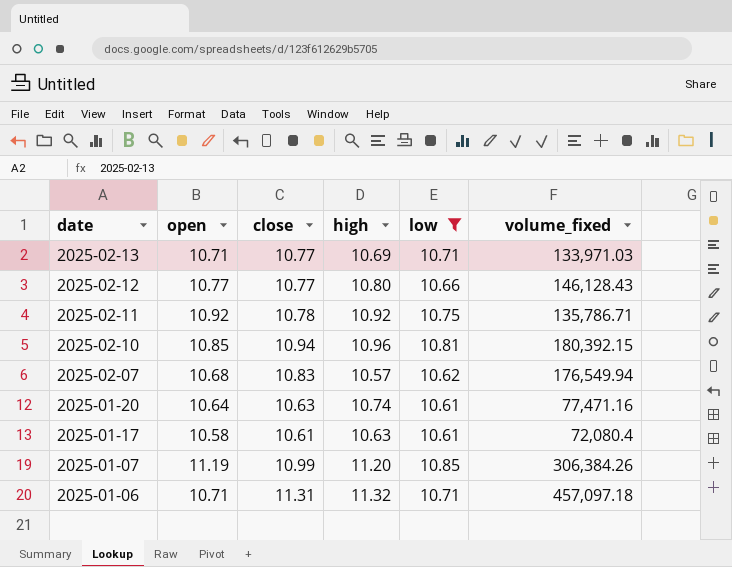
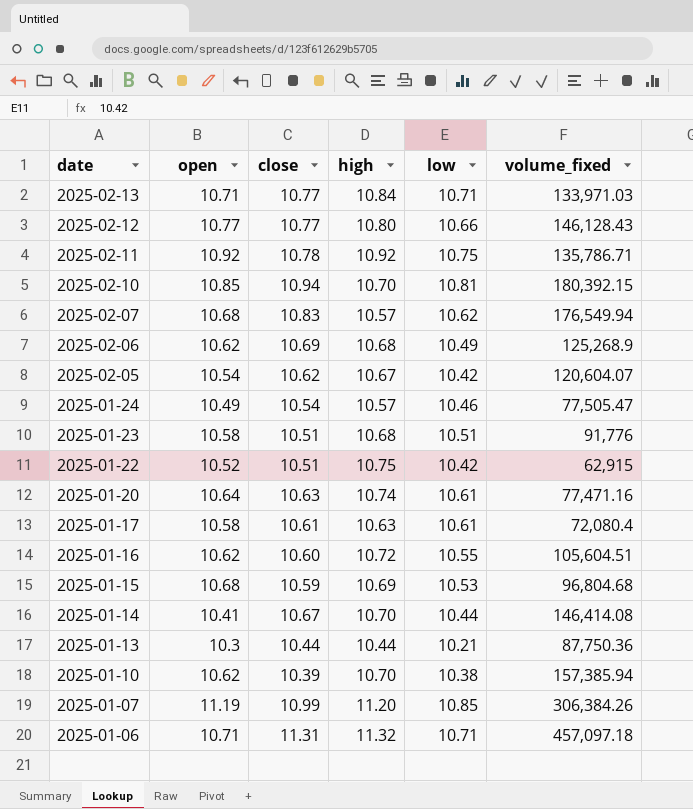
filter: low >= 10.61 -> none
2025-02-13 | high: 10.69 -> 10.84
2025-02-10 | high: 10.96 -> 10.70

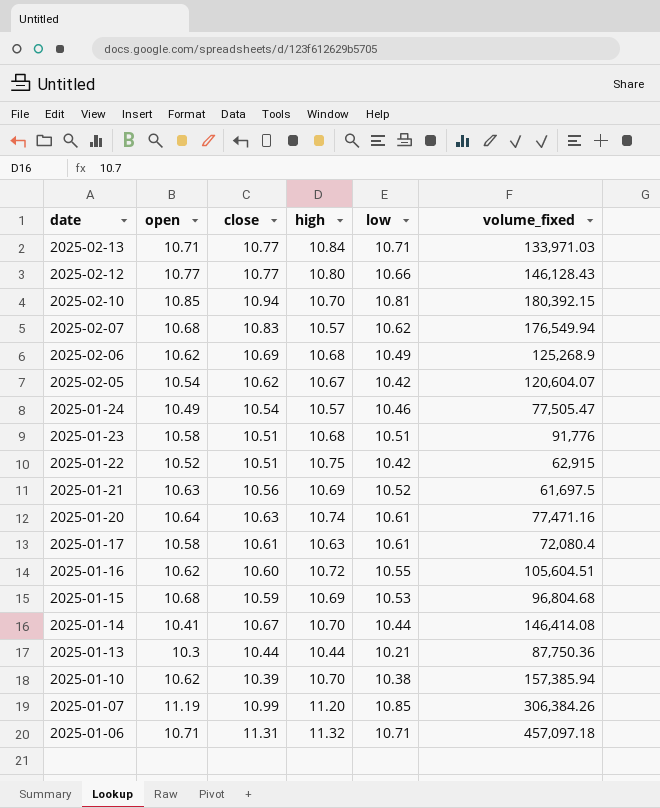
row 2025-02-11: 10.92 | 10.78 | 10.92 | 10.75 | 135,786.71 -> none
row 2025-01-21: none -> 10.63 | 10.56 | 10.69 | 10.52 | 61,697.5

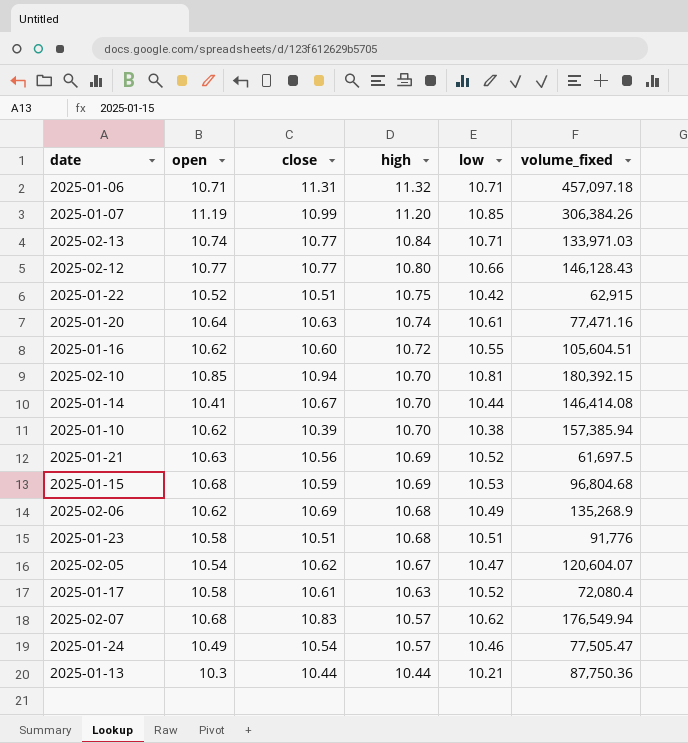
row order: date descending -> high descending
2025-02-13 | open: 10.71 -> 10.74
2025-02-06 | volume_fixed: 125,268.9 -> 135,268.9
2025-02-05 | low: 10.42 -> 10.47
2025-01-17 | low: 10.61 -> 10.52

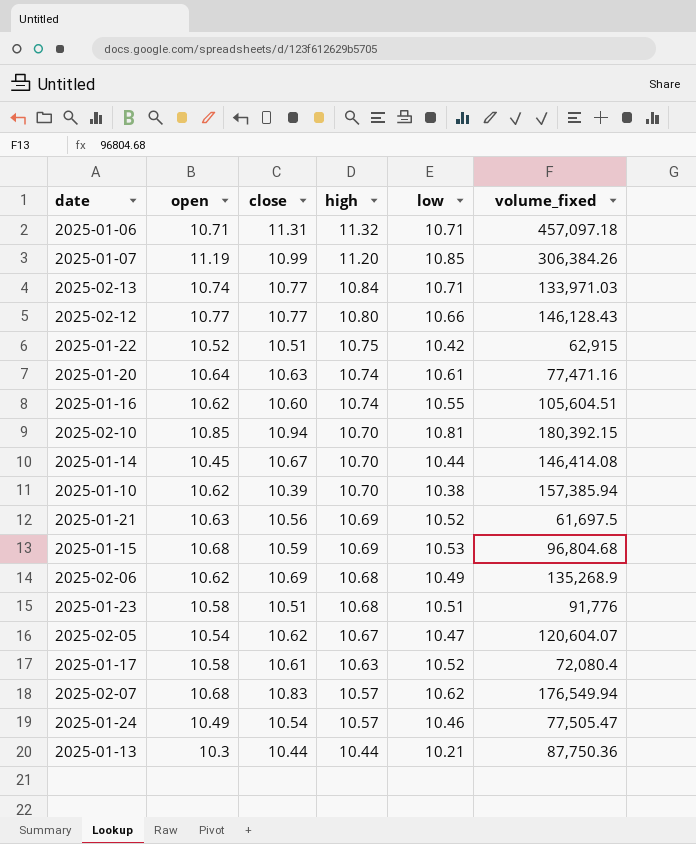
2025-01-16 | high: 10.72 -> 10.74
2025-01-14 | open: 10.41 -> 10.45

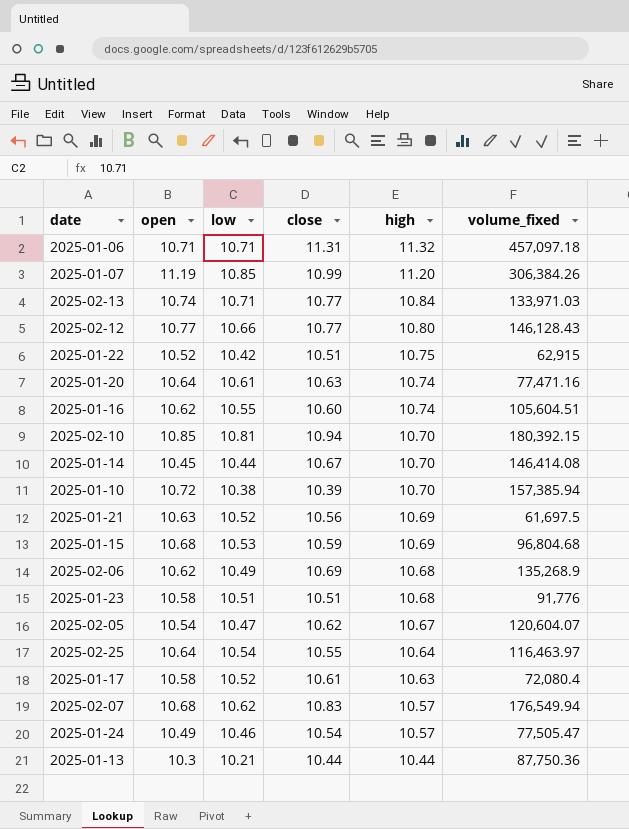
column low | position: 5 -> 3
2025-01-10 | open: 10.62 -> 10.72
row 2025-02-25: none -> 10.64 | 10.54 | 10.55 | 10.64 | 116,463.97

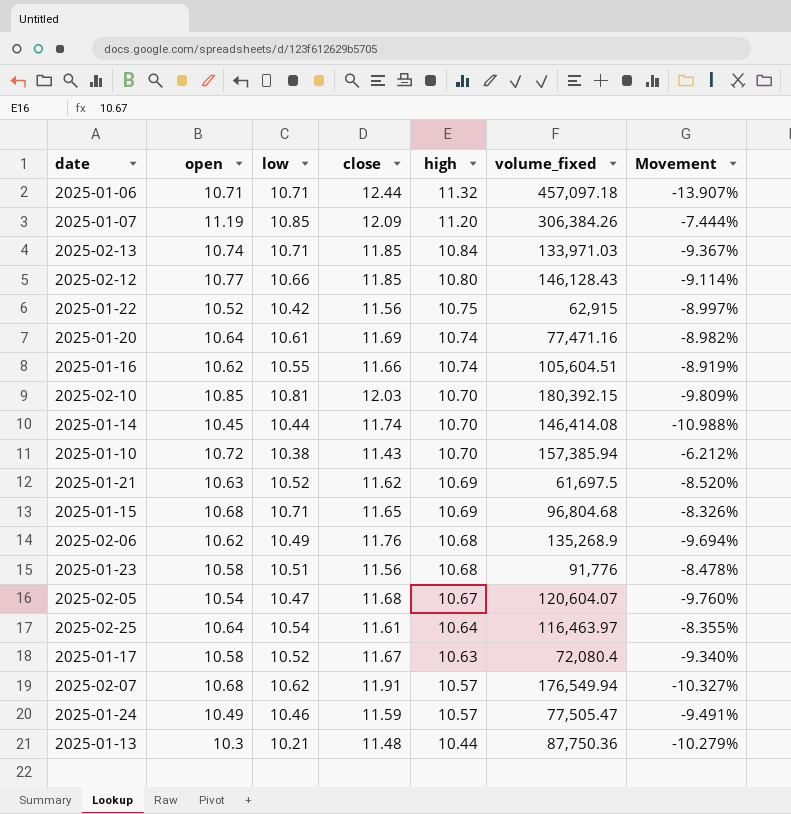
column Movement | formula: none -> ([open] - [close]) / [close]
2025-01-06 | close: 11.31 -> 12.44
2025-01-07 | close: 10.99 -> 12.09
2025-02-13 | close: 10.77 -> 11.85
2025-02-12 | close: 10.77 -> 11.85
2025-01-22 | close: 10.51 -> 11.56
2025-01-20 | close: 10.63 -> 11.69
2025-01-16 | close: 10.60 -> 11.66
2025-02-10 | close: 10.94 -> 12.03
2025-01-14 | close: 10.67 -> 11.74
2025-01-10 | close: 10.39 -> 11.43
2025-01-21 | close: 10.56 -> 11.62
2025-01-15 | low: 10.53 -> 10.71
2025-01-15 | close: 10.59 -> 11.65
2025-02-06 | close: 10.69 -> 11.76
2025-01-23 | close: 10.51 -> 11.56
2025-02-05 | close: 10.62 -> 11.68
2025-02-25 | close: 10.55 -> 11.61
2025-01-17 | close: 10.61 -> 11.67
2025-02-07 | close: 10.83 -> 11.91
2025-01-24 | close: 10.54 -> 11.59
2025-01-13 | close: 10.44 -> 11.48

